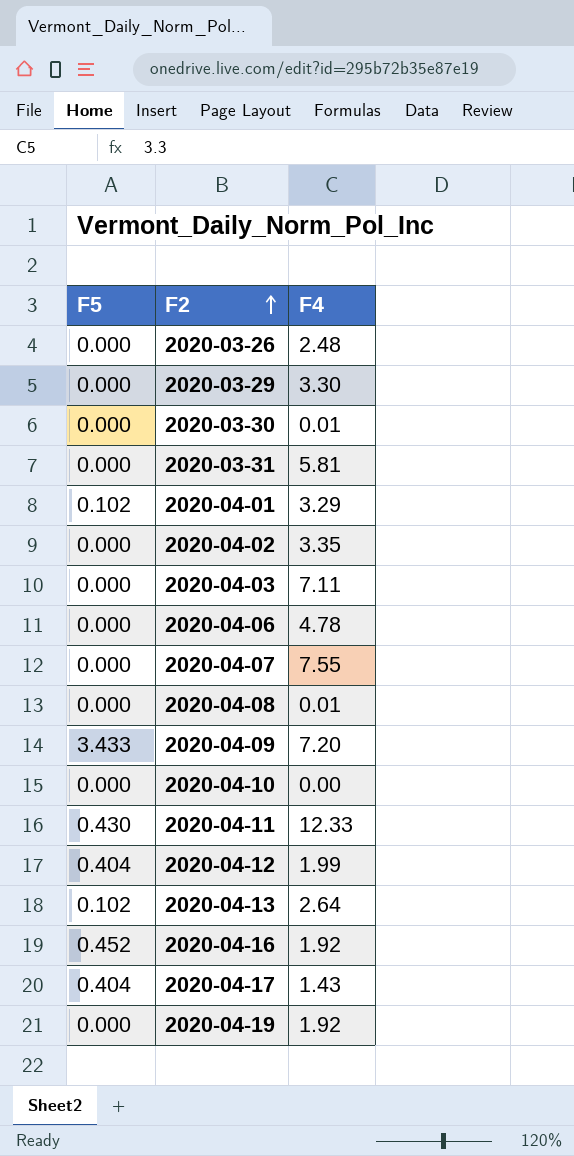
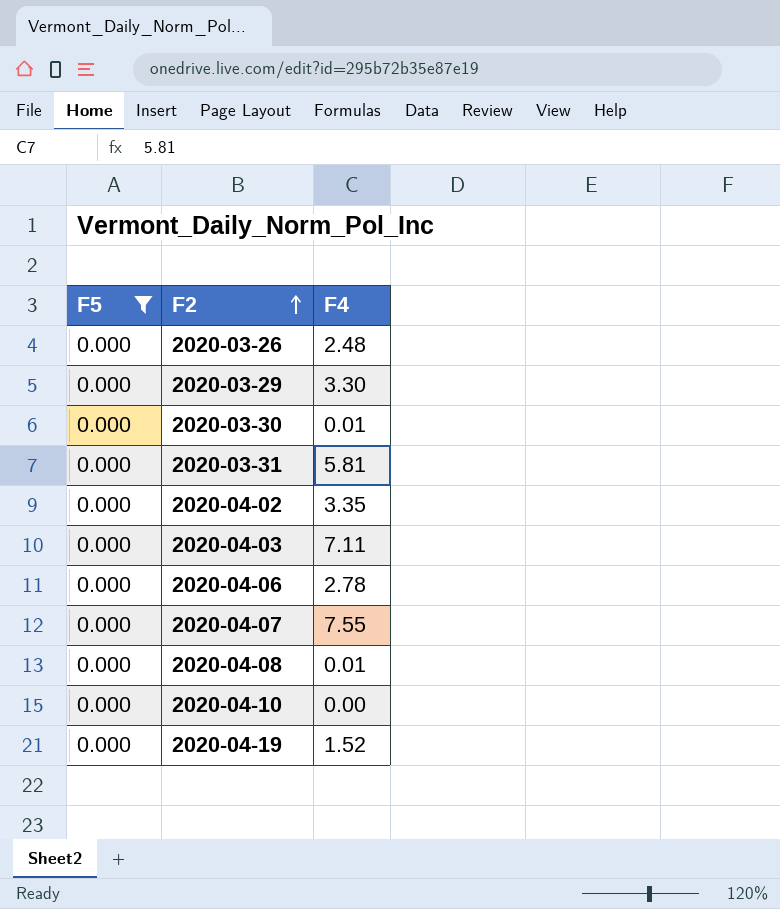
filter: none -> F5 = 0.000
2020-04-06 | F4: 4.78 -> 2.78
2020-04-19 | F4: 1.92 -> 1.52

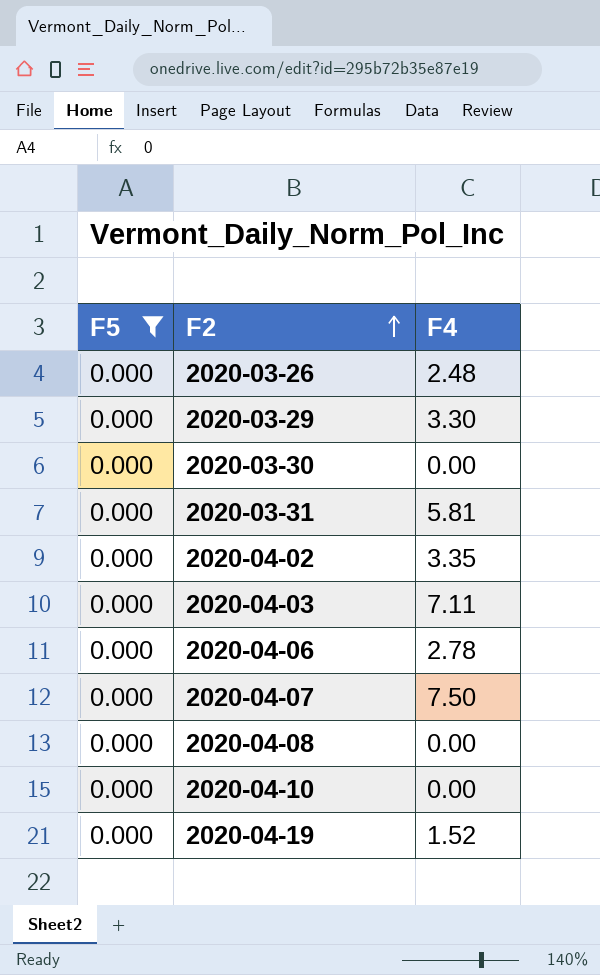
2020-03-30 | F4: 0.01 -> 0.00
2020-04-07 | F4: 7.55 -> 7.50
2020-04-08 | F4: 0.01 -> 0.00

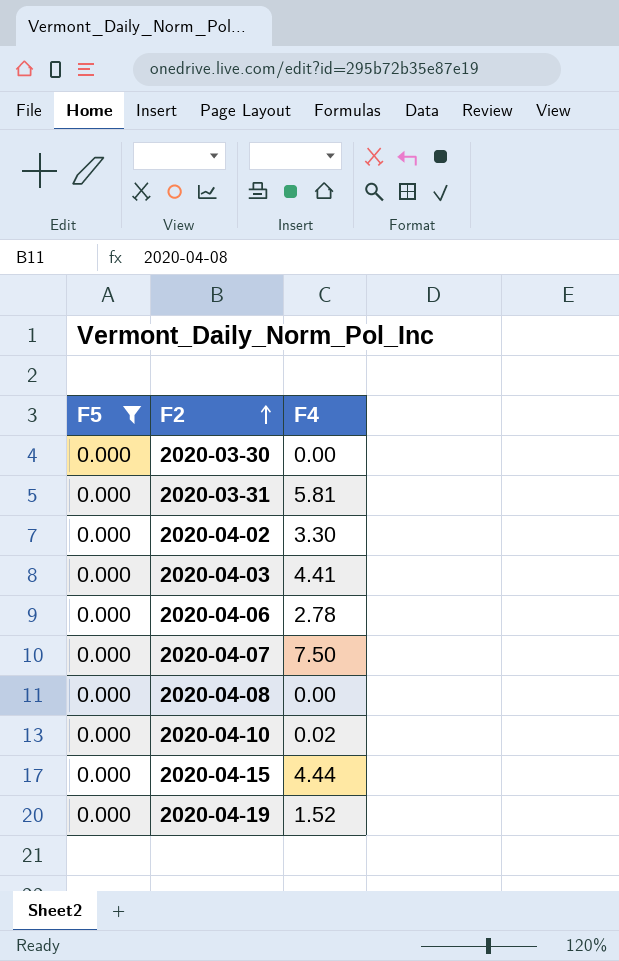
row 2020-03-26: 0.000 | 2.48 -> none
row 2020-03-29: 0.000 | 3.30 -> none
2020-04-02 | F4: 3.35 -> 3.30
2020-04-03 | F4: 7.11 -> 4.41
2020-04-10 | F4: 0.00 -> 0.02
row 2020-04-15: none -> 0.000 | 4.44

